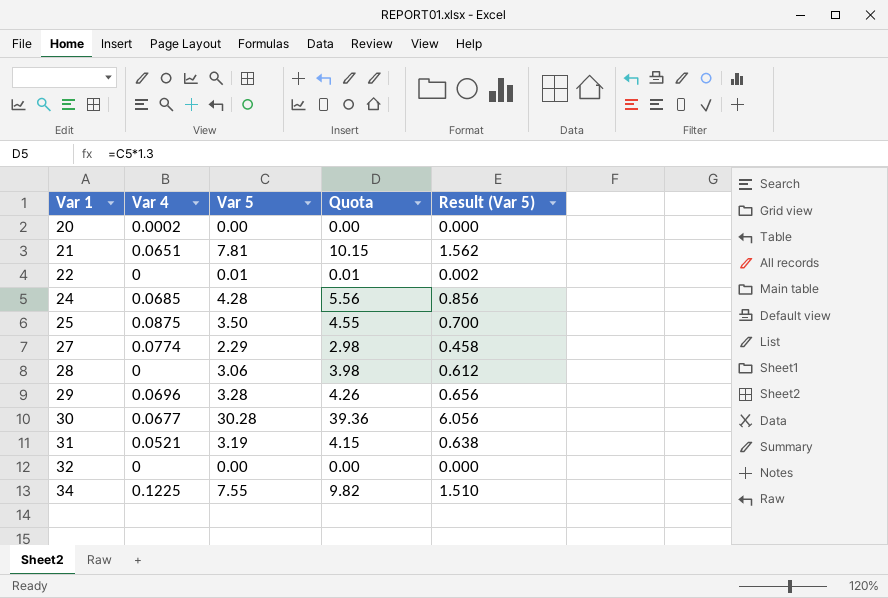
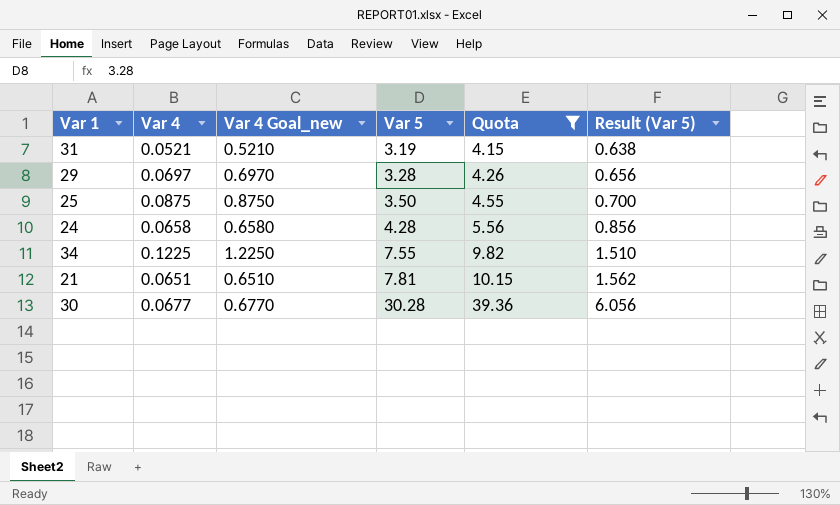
filter: none -> Quota >= 4.15
row order: Var 1 ascending -> Var 5 ascending
column Var 4 Goal_new | formula: none -> [Var 4] * 10
29 | Var 4: 0.0696 -> 0.0697
24 | Var 4: 0.0685 -> 0.0658

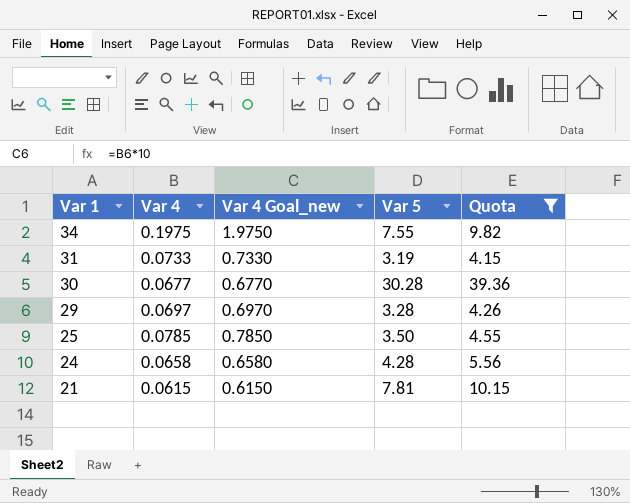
row order: Var 5 ascending -> Var 1 descending
column Result (Var 5) | formula: [Var 5] * 0.2 -> none
34 | Var 4: 0.1225 -> 0.1975
34 | Var 4 Goal_new: 1.2250 -> 1.9750
31 | Var 4: 0.0521 -> 0.0733
31 | Var 4 Goal_new: 0.5210 -> 0.7330
25 | Var 4: 0.0875 -> 0.0785
25 | Var 4 Goal_new: 0.8750 -> 0.7850
21 | Var 4: 0.0651 -> 0.0615
21 | Var 4 Goal_new: 0.6510 -> 0.6150

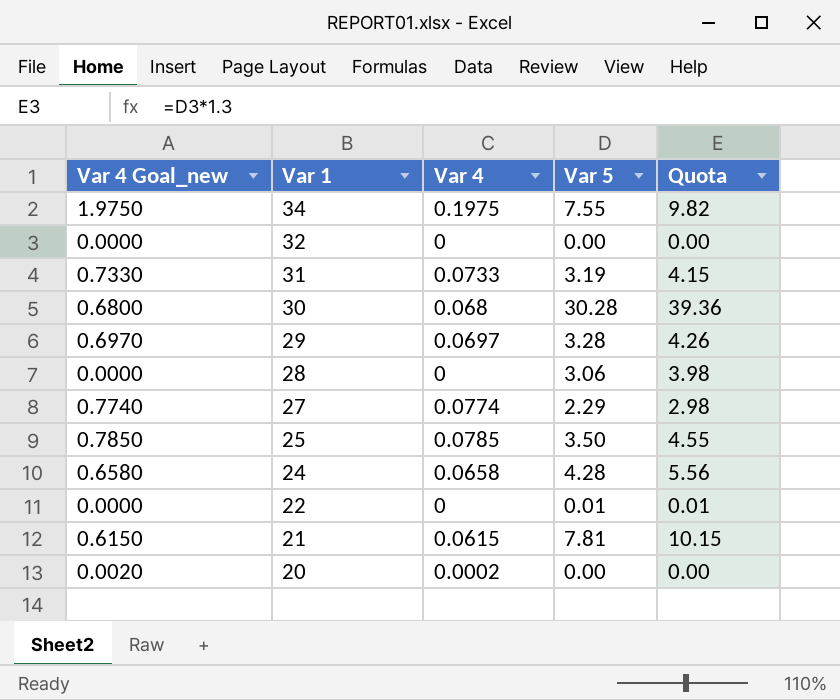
filter: Quota >= 4.15 -> none
column Var 4 Goal_new | position: 3 -> 1
30 | Var 4 Goal_new: 0.6770 -> 0.6800
30 | Var 4: 0.0677 -> 0.068

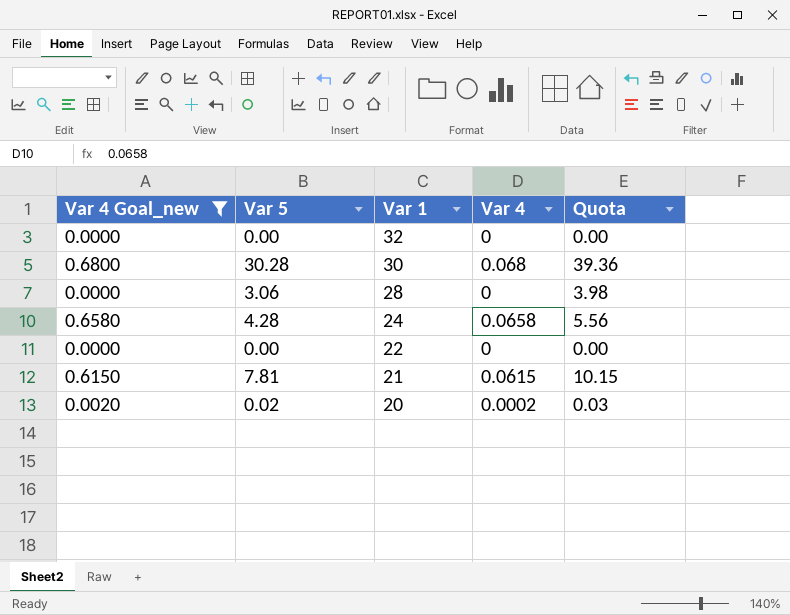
filter: none -> Var 4 Goal_new <= 0.6800
column Var 5 | position: 4 -> 2
22 | Var 5: 0.01 -> 0.00
22 | Quota: 0.01 -> 0.00
20 | Var 5: 0.00 -> 0.02
20 | Quota: 0.00 -> 0.03

